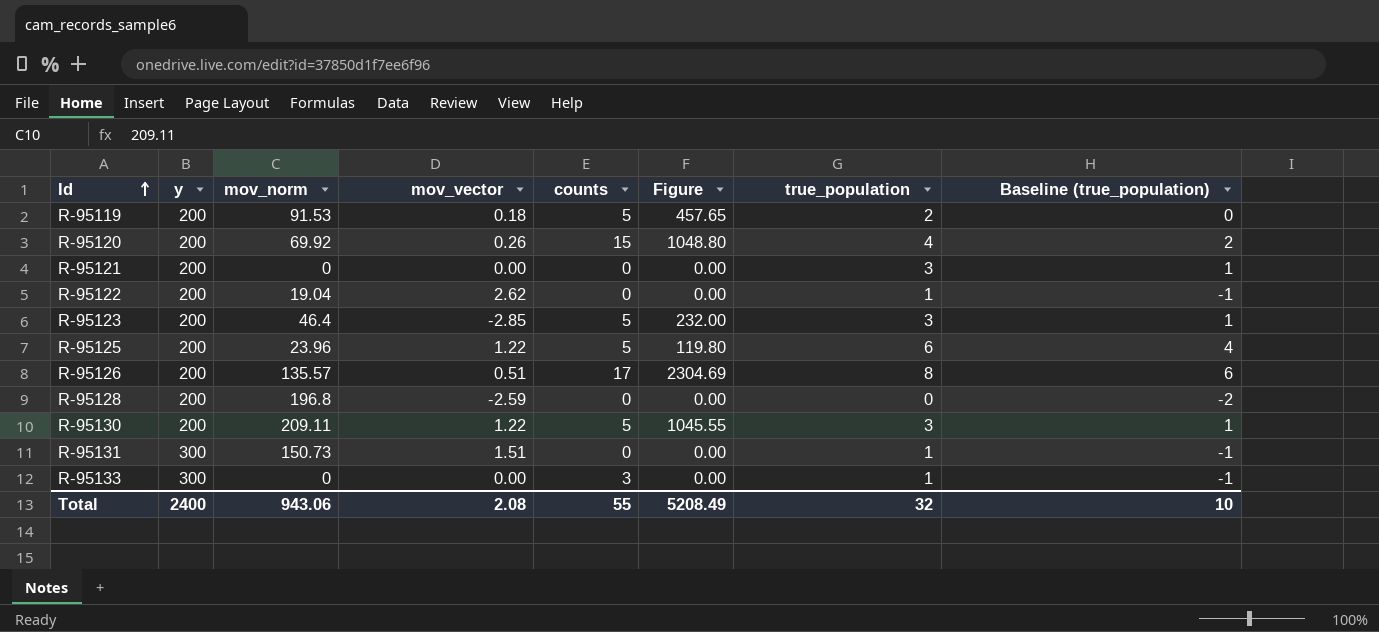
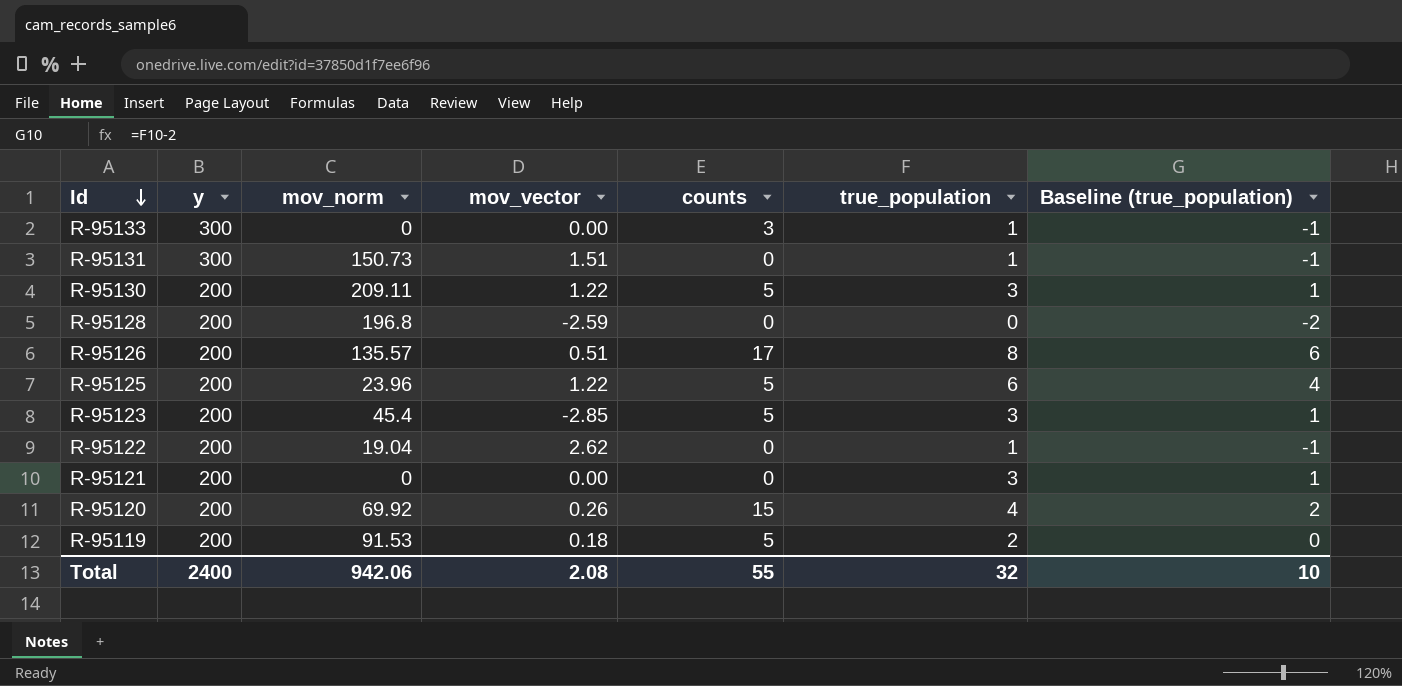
row order: Id ascending -> Id descending
column Figure | formula: [mov_norm] * [counts] -> none
R-95123 | mov_norm: 46.4 -> 45.4
Total | mov_norm: 943.06 -> 942.06

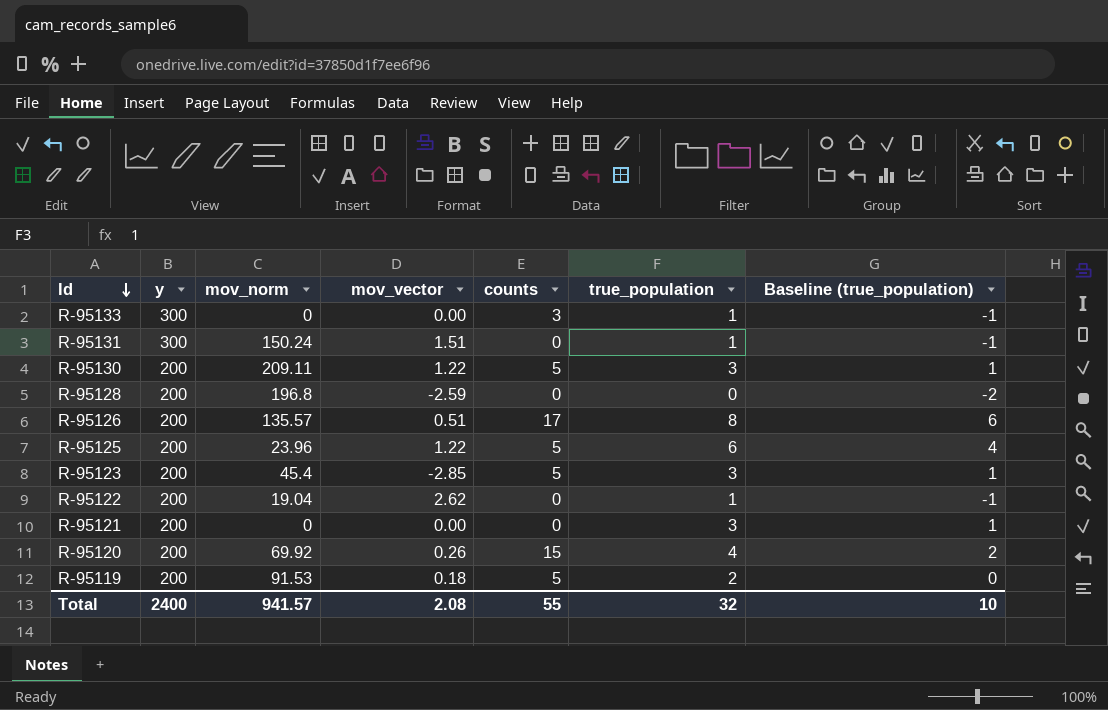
R-95131 | mov_norm: 150.73 -> 150.24
Total | mov_norm: 942.06 -> 941.57

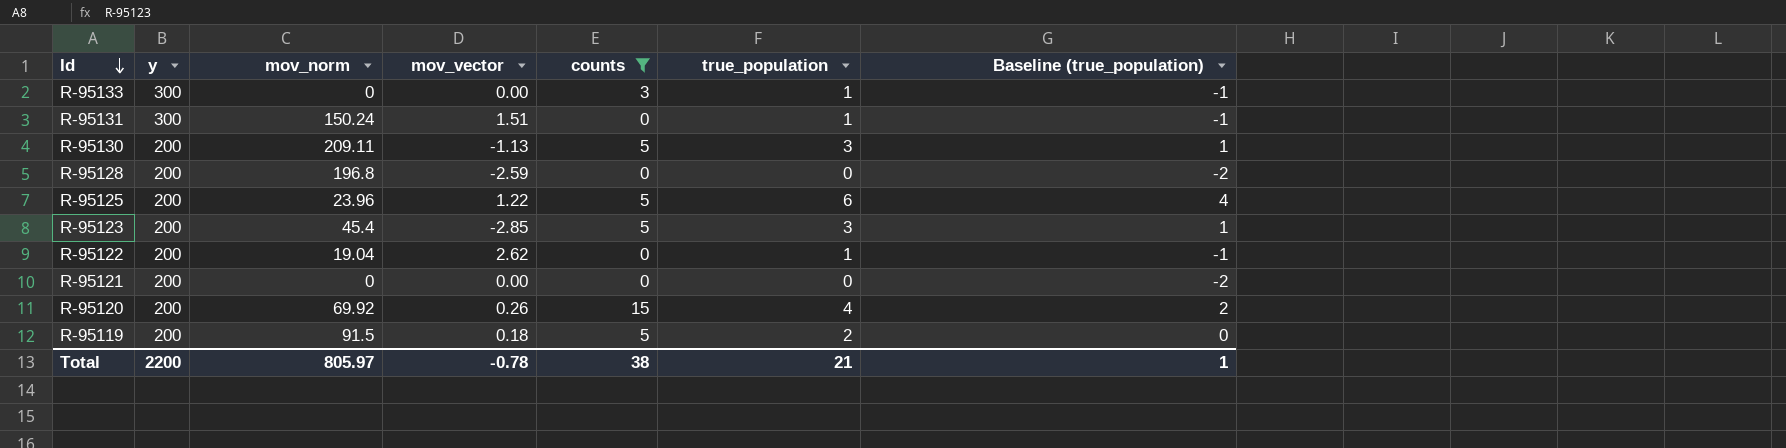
filter: none -> counts != 17
R-95130 | mov_vector: 1.22 -> -1.13
R-95121 | true_population: 3 -> 0
R-95121 | Baseline (true_population): 1 -> -2
R-95119 | mov_norm: 91.53 -> 91.5
Total | y: 2400 -> 2200
Total | mov_norm: 941.57 -> 805.97
Total | mov_vector: 2.08 -> -0.78
Total | counts: 55 -> 38
Total | true_population: 32 -> 21
Total | Baseline (true_population): 10 -> 1

